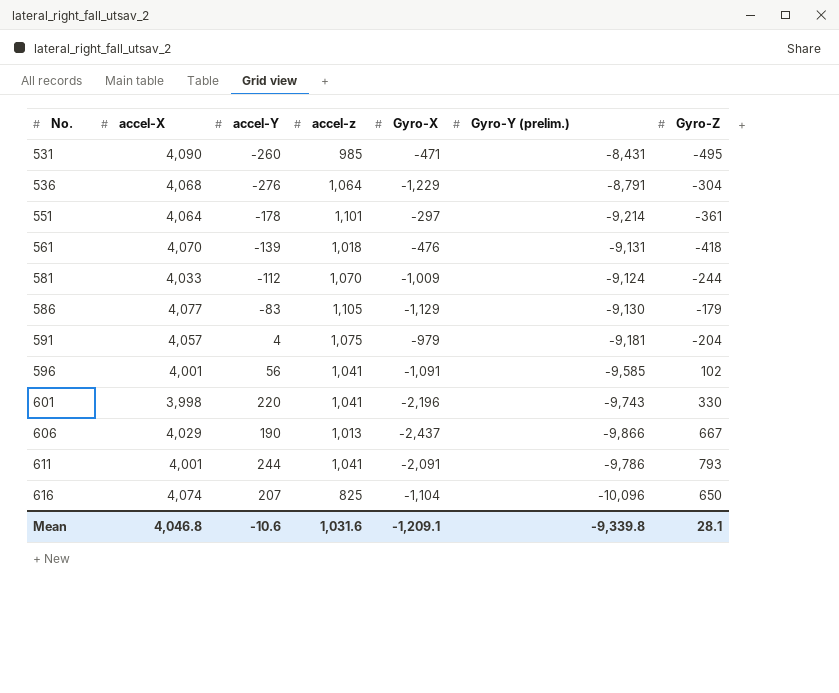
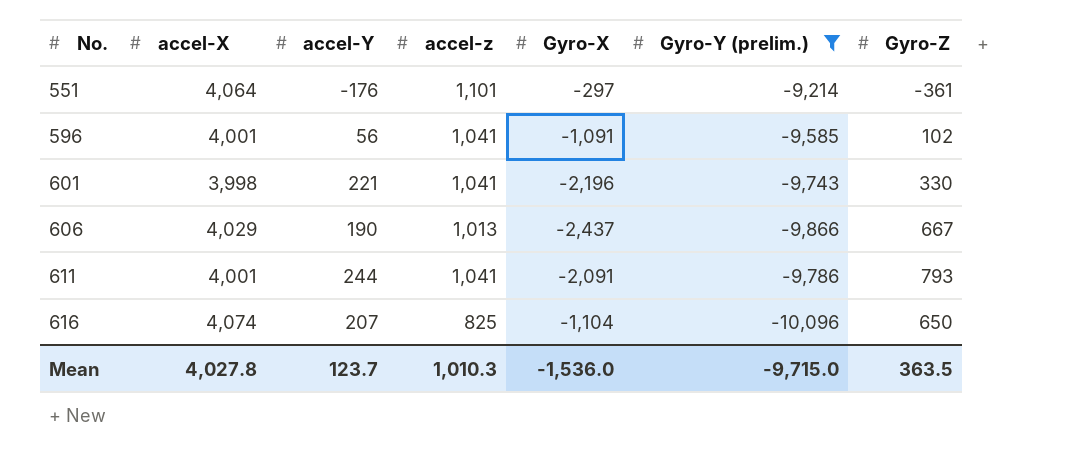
filter: none -> Gyro-Y (prelim.) <= -9,214
551 | accel-Y: -178 -> -176
601 | accel-Y: 220 -> 221
Mean | accel-X: 4,046.8 -> 4,027.8
Mean | accel-Y: -10.6 -> 123.7
Mean | accel-z: 1,031.6 -> 1,010.3
Mean | Gyro-X: -1,209.1 -> -1,536.0
Mean | Gyro-Y (prelim.): -9,339.8 -> -9,715.0
Mean | Gyro-Z: 28.1 -> 363.5

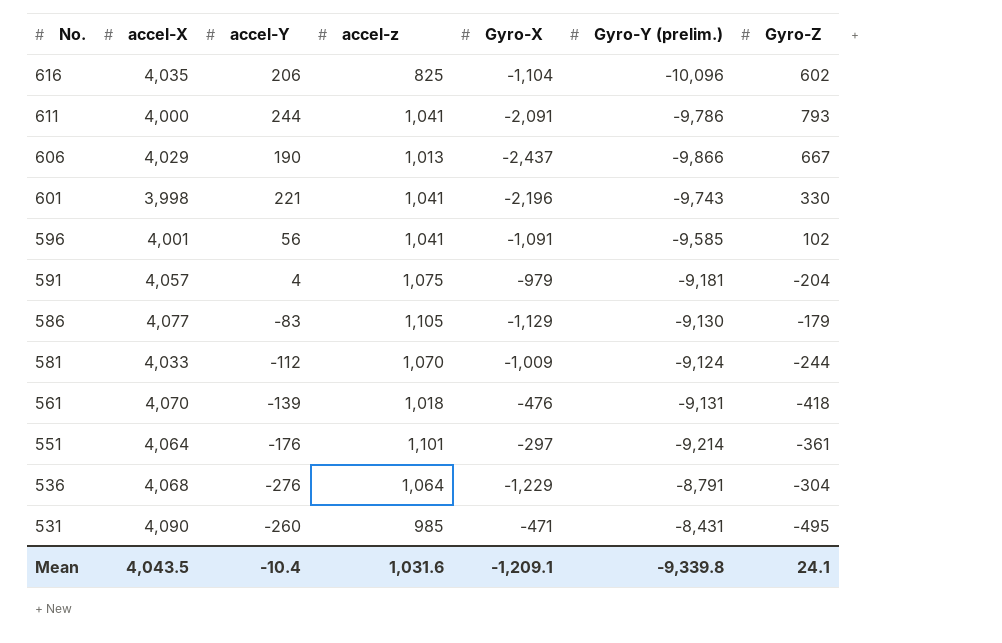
filter: Gyro-Y (prelim.) <= -9,214 -> none
row order: No. ascending -> No. descending
616 | accel-X: 4,074 -> 4,035
616 | accel-Y: 207 -> 206
616 | Gyro-Z: 650 -> 602
611 | accel-X: 4,001 -> 4,000
Mean | accel-X: 4,027.8 -> 4,043.5
Mean | accel-Y: 123.7 -> -10.4
Mean | accel-z: 1,010.3 -> 1,031.6
Mean | Gyro-X: -1,536.0 -> -1,209.1
Mean | Gyro-Y (prelim.): -9,715.0 -> -9,339.8
Mean | Gyro-Z: 363.5 -> 24.1

